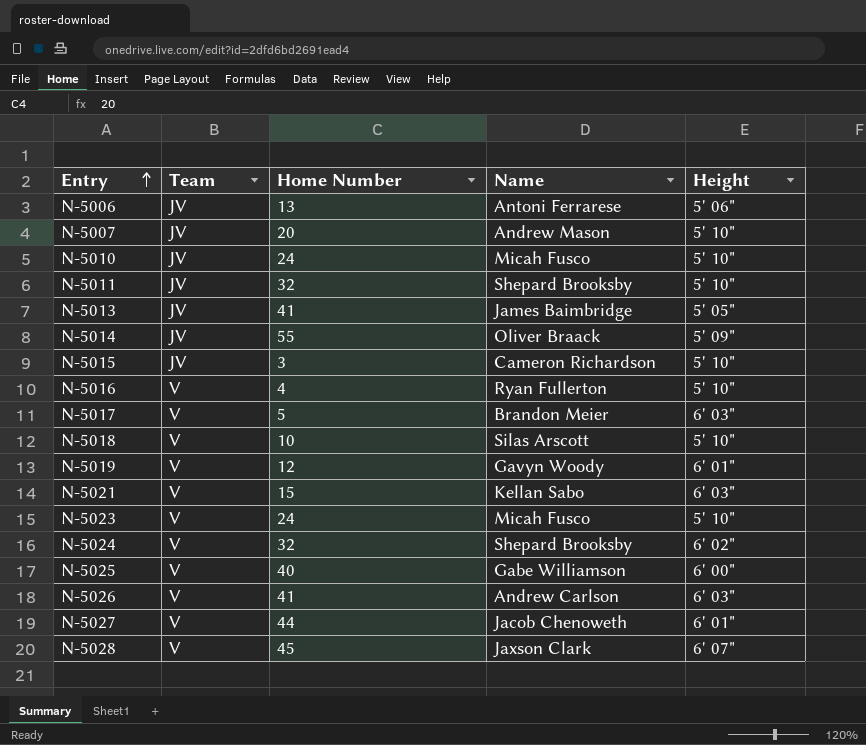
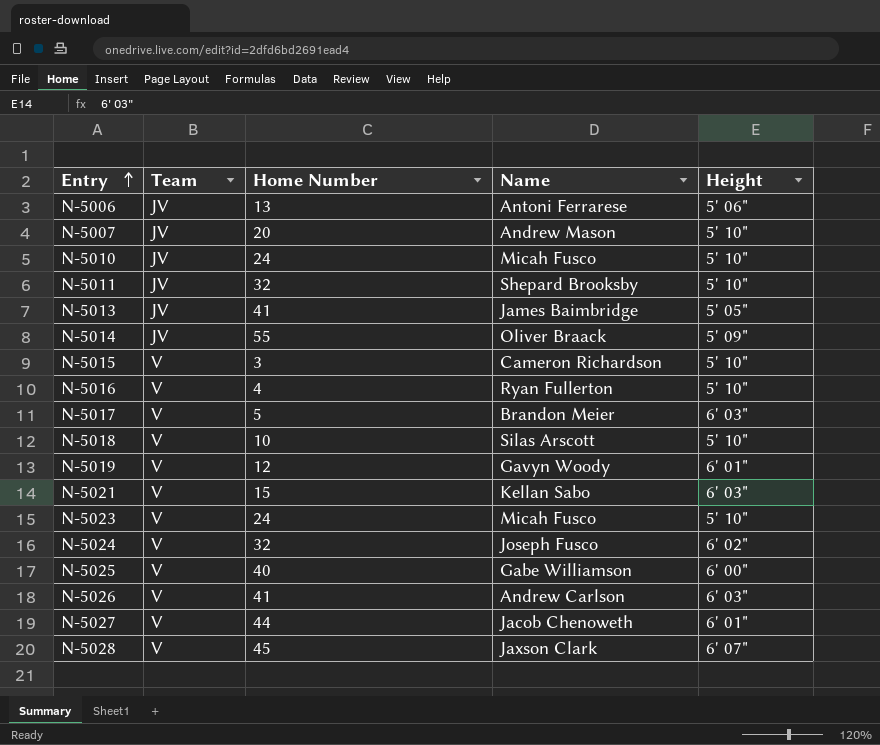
N-5015 | Team: JV -> V
N-5024 | Name: Shepard Brooksby -> Joseph Fusco

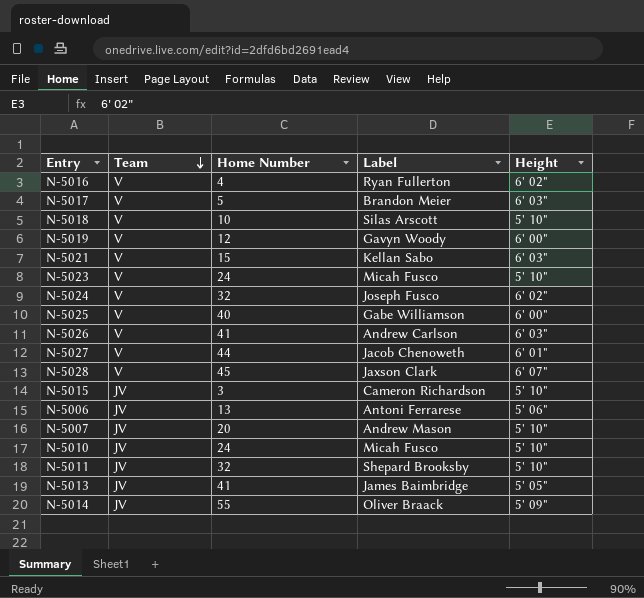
row order: Entry ascending -> Team descending
column name: Name -> Label
N-5016 | Height: 5' 10" -> 6' 02"
N-5019 | Height: 6' 01" -> 6' 00"
N-5015 | Team: V -> JV

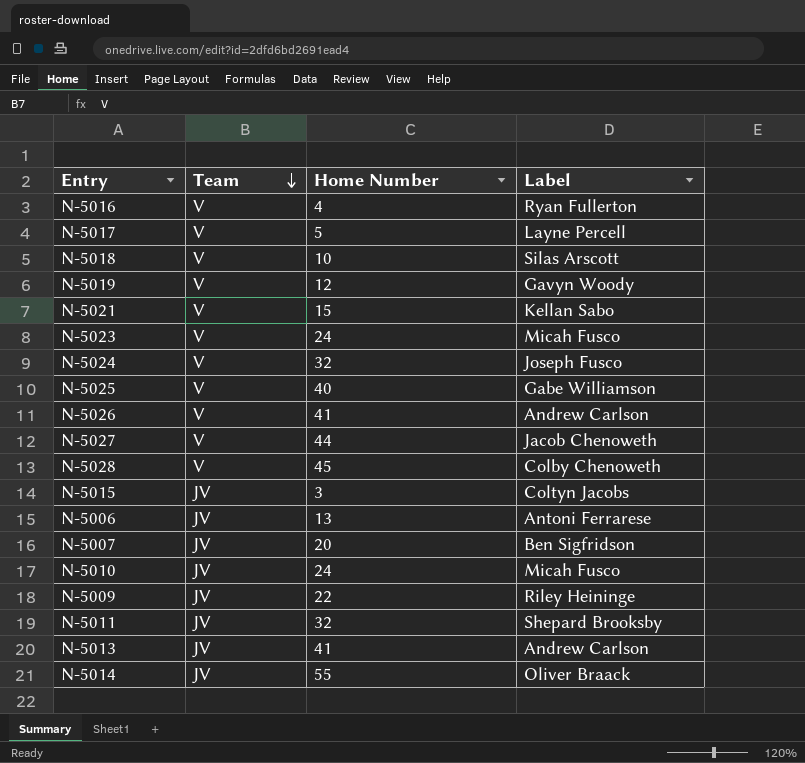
column Height | position: 5 -> none
N-5017 | Label: Brandon Meier -> Layne Percell
N-5028 | Label: Jaxson Clark -> Colby Chenoweth
N-5015 | Label: Cameron Richardson -> Coltyn Jacobs
N-5007 | Label: Andrew Mason -> Ben Sigfridson
row N-5009: none -> JV | 22 | Riley Heininge
N-5013 | Label: James Baimbridge -> Andrew Carlson

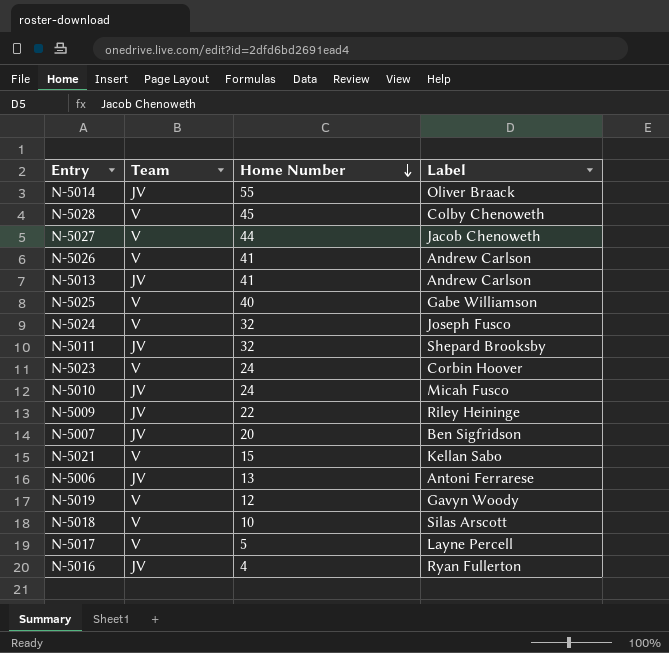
row order: Team descending -> Home Number descending
row N-5015: JV | 3 | Coltyn Jacobs -> none
N-5023 | Label: Micah Fusco -> Corbin Hoover
N-5016 | Team: V -> JV

